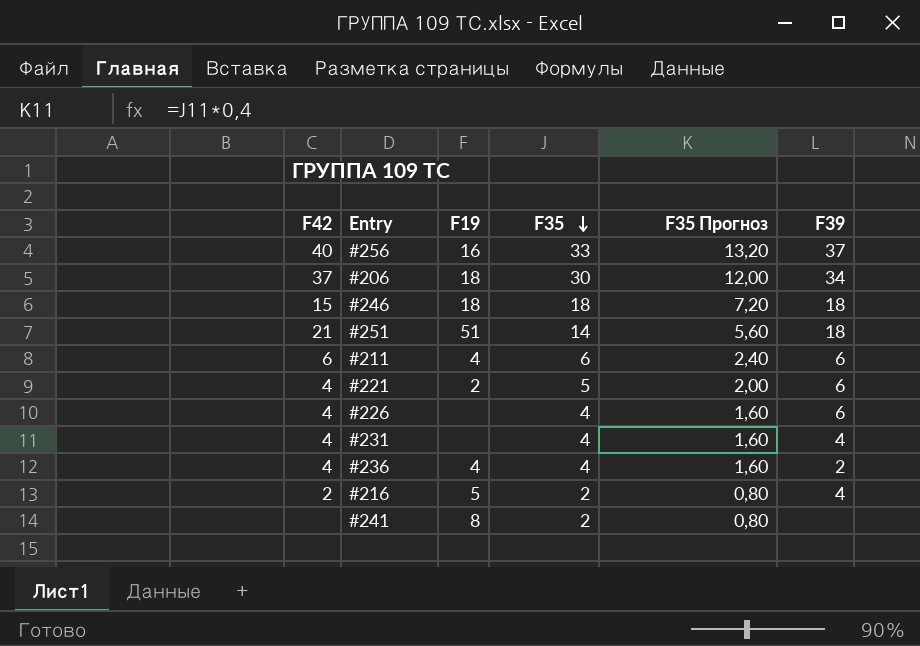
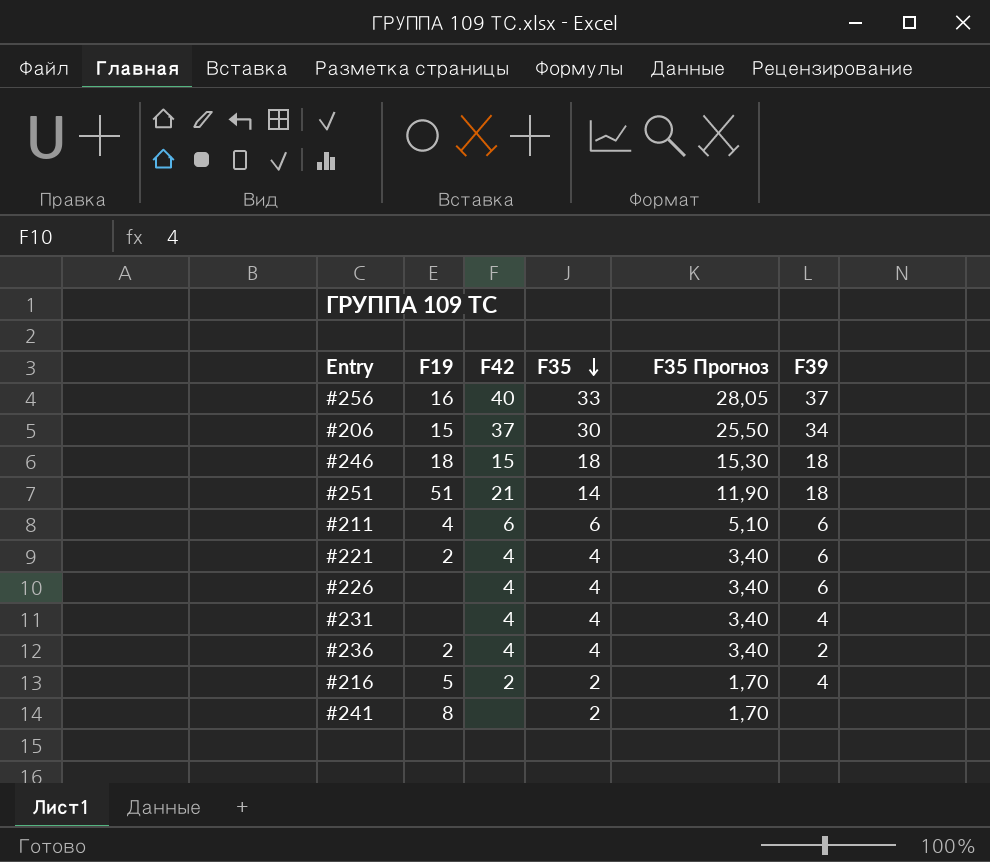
column F42 | position: 1 -> 3
column F35 Прогноз | formula: [F35] * 0,4 -> [F35] * 0,85
#206 | F19: 18 -> 15
#221 | F35: 5 -> 4
#236 | F19: 4 -> 2

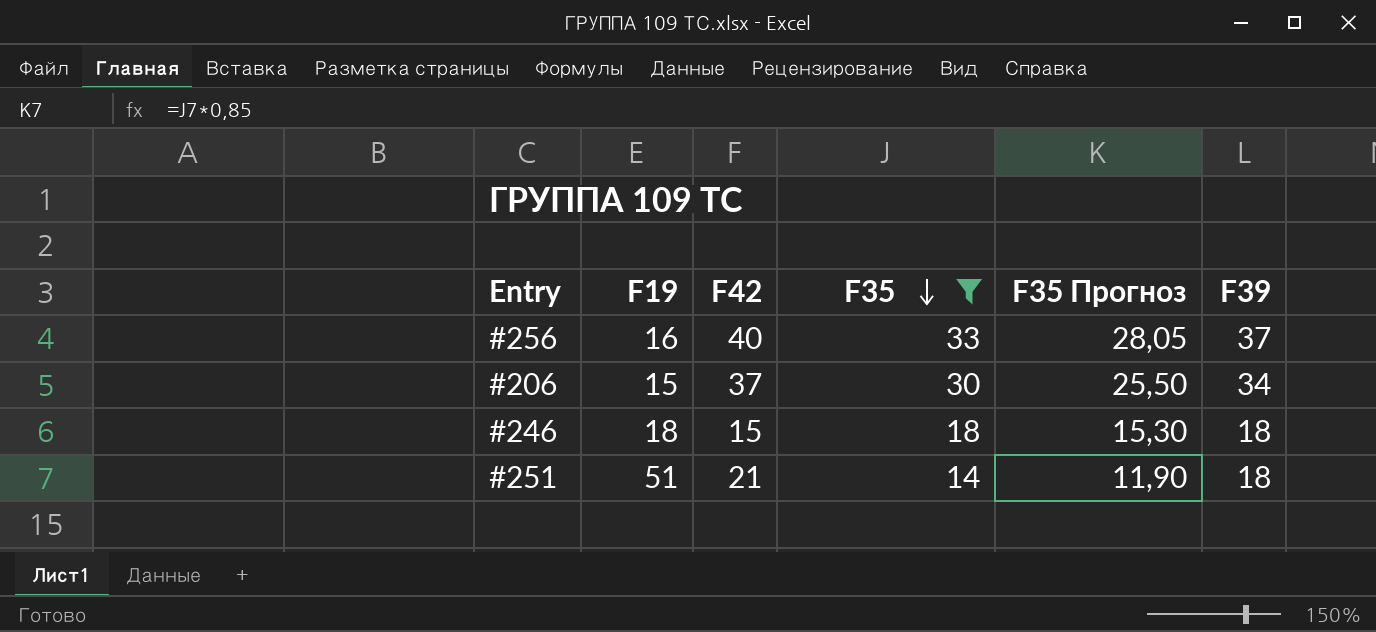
filter: none -> F35 >= 14

